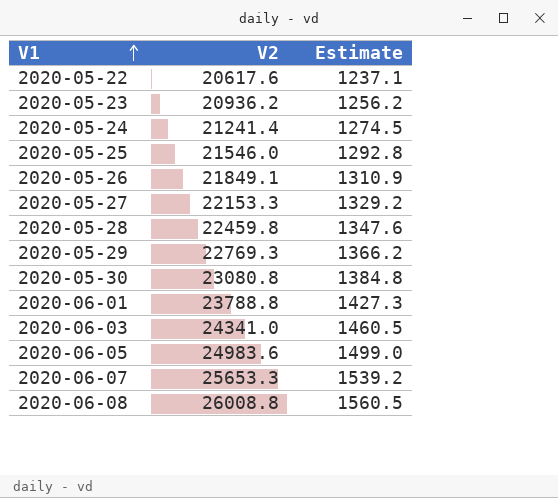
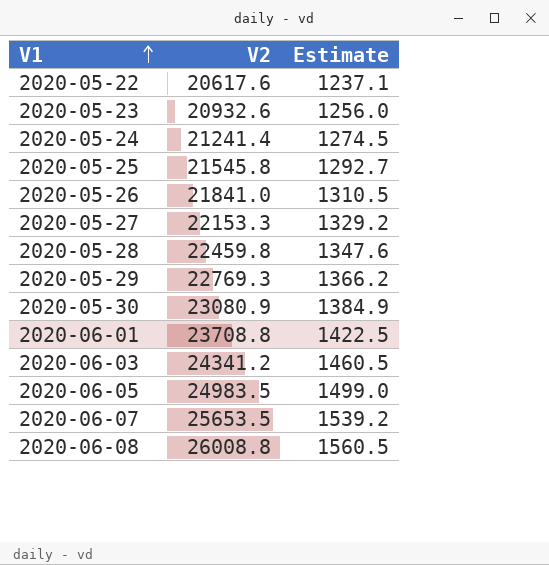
2020-05-23 | V2: 20936.2 -> 20932.6
2020-05-23 | Estimate: 1256.2 -> 1256.0
2020-05-25 | V2: 21546.0 -> 21545.8
2020-05-25 | Estimate: 1292.8 -> 1292.7
2020-05-26 | V2: 21849.1 -> 21841.0
2020-05-26 | Estimate: 1310.9 -> 1310.5
2020-05-30 | V2: 23080.8 -> 23080.9
2020-05-30 | Estimate: 1384.8 -> 1384.9
2020-06-01 | V2: 23788.8 -> 23708.8
2020-06-01 | Estimate: 1427.3 -> 1422.5
2020-06-03 | V2: 24341.0 -> 24341.2
2020-06-05 | V2: 24983.6 -> 24983.5
2020-06-07 | V2: 25653.3 -> 25653.5

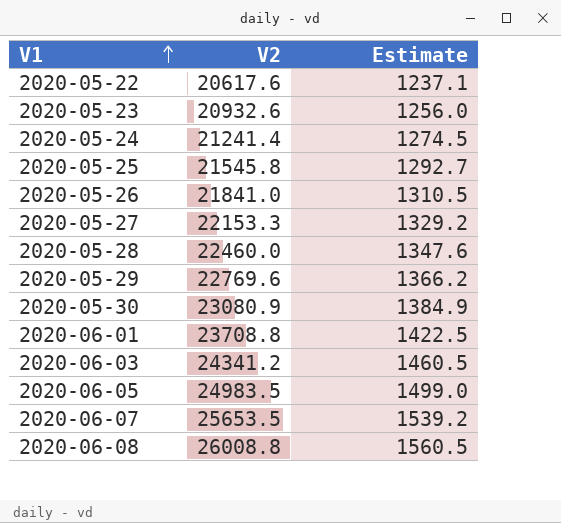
2020-05-28 | V2: 22459.8 -> 22460.0
2020-05-29 | V2: 22769.3 -> 22769.6

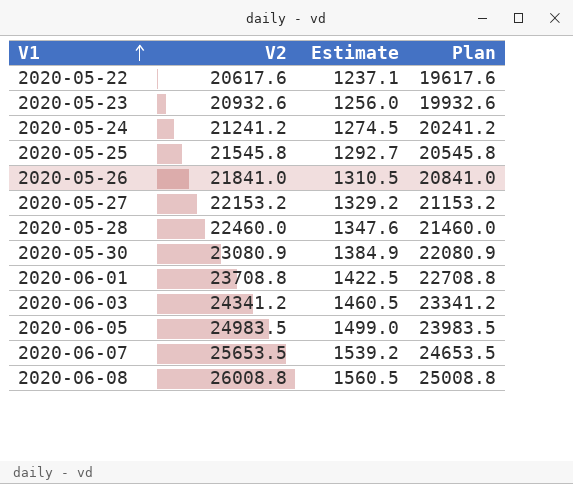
column Plan | formula: none -> [V2] - 1000
row 2020-05-29: 22769.6 | 1366.2 -> none
2020-05-24 | V2: 21241.4 -> 21241.2
2020-05-27 | V2: 22153.3 -> 22153.2

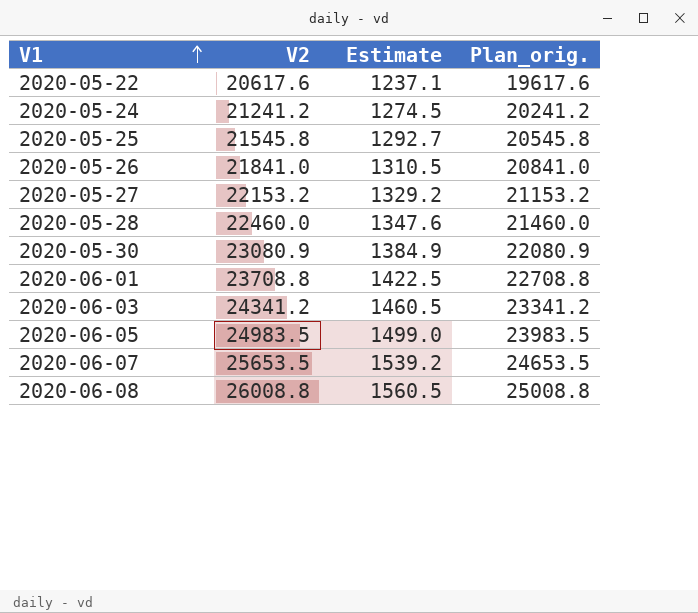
column name: Plan -> Plan_orig.
row 2020-05-23: 20932.6 | 1256.0 | 19932.6 -> none

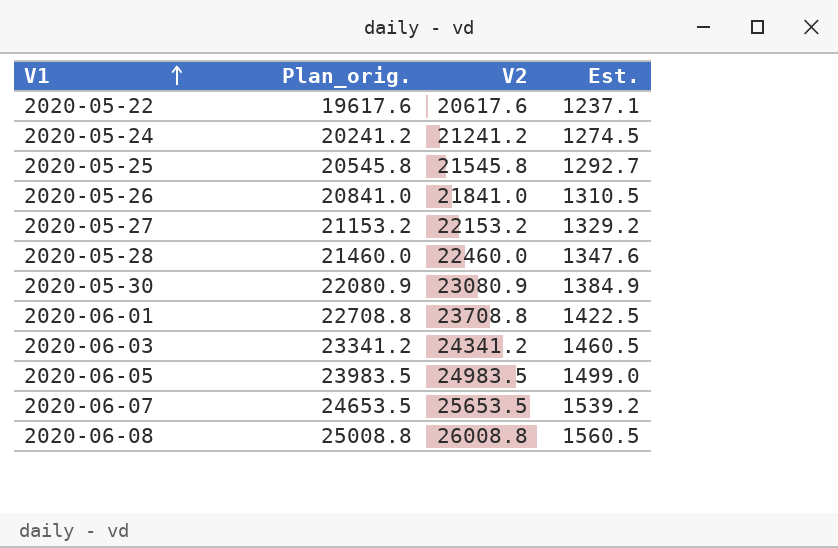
column Plan_orig. | position: 4 -> 2
column name: Estimate -> Est.

